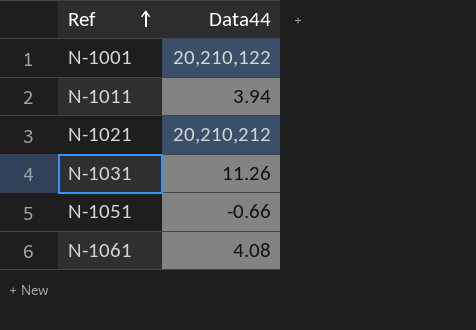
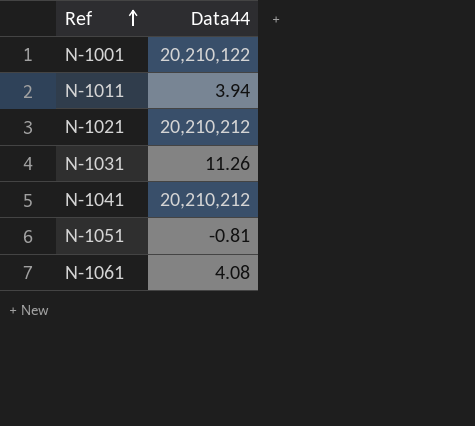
row N-1041: none -> 20,210,212
N-1051 | Data44: -0.66 -> -0.81

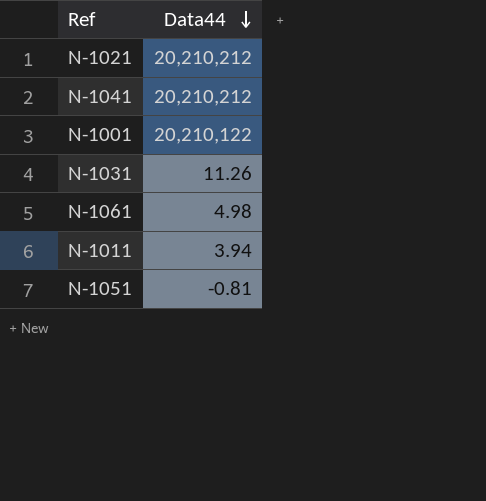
row order: Ref ascending -> Data44 descending
N-1061 | Data44: 4.08 -> 4.98

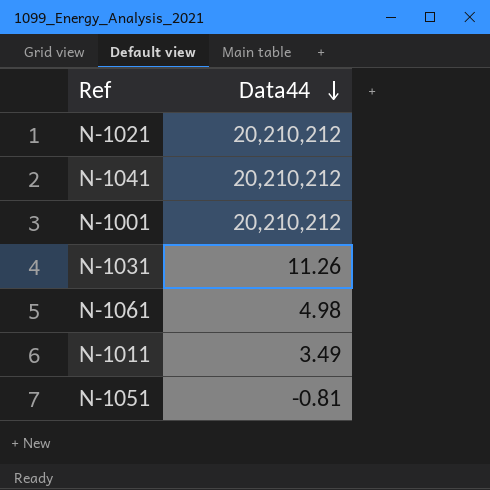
N-1001 | Data44: 20,210,122 -> 20,210,212
N-1011 | Data44: 3.94 -> 3.49

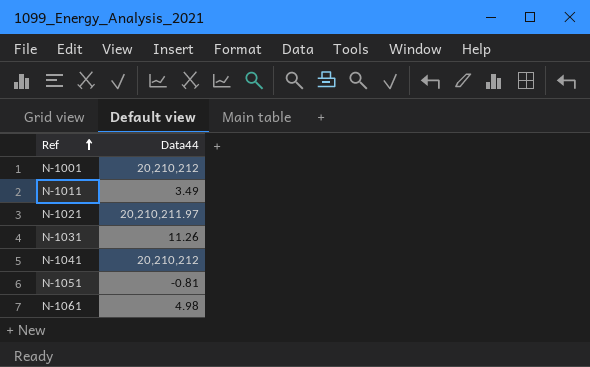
row order: Data44 descending -> Ref ascending
N-1021 | Data44: 20,210,212 -> 20,210,211.97

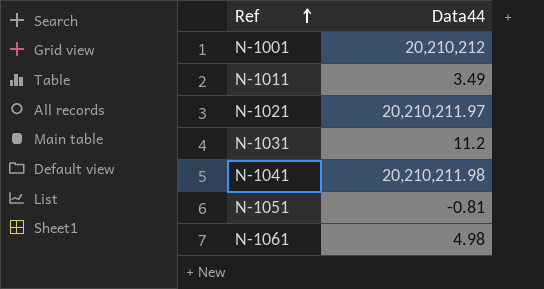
N-1031 | Data44: 11.26 -> 11.2
N-1041 | Data44: 20,210,212 -> 20,210,211.98

